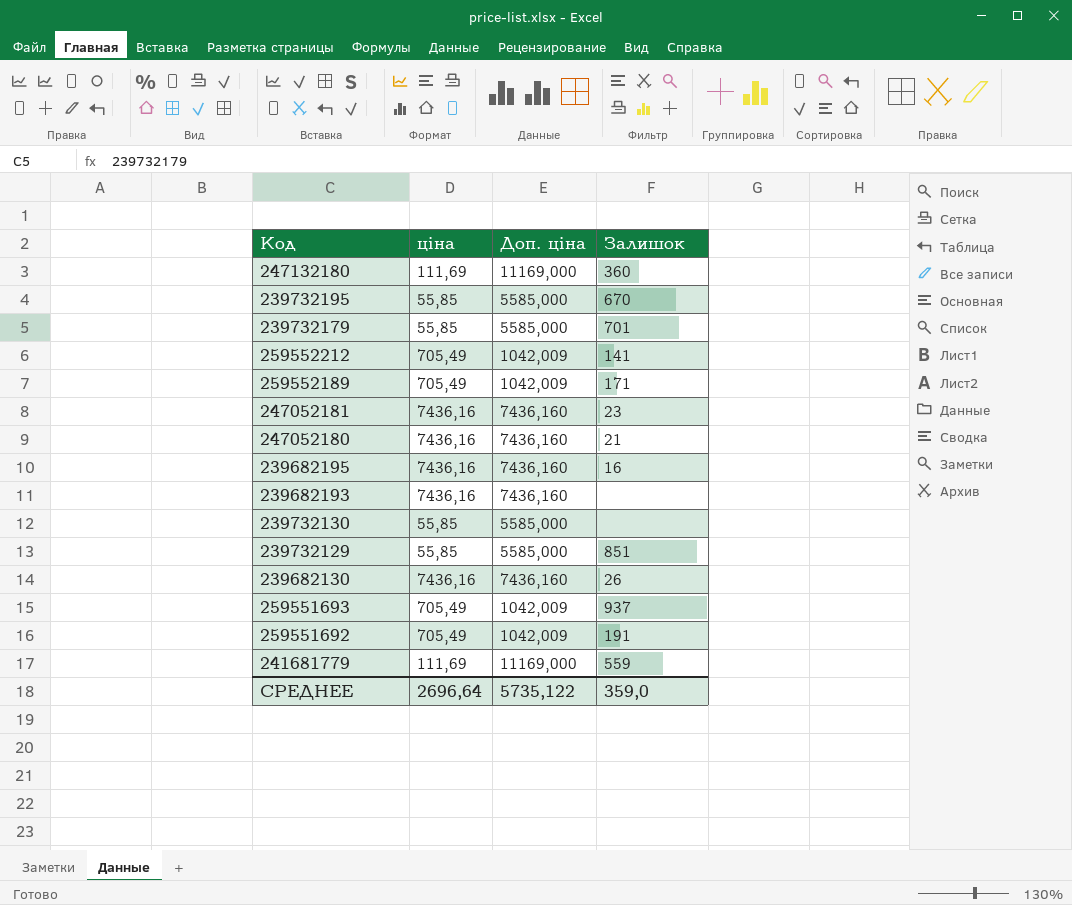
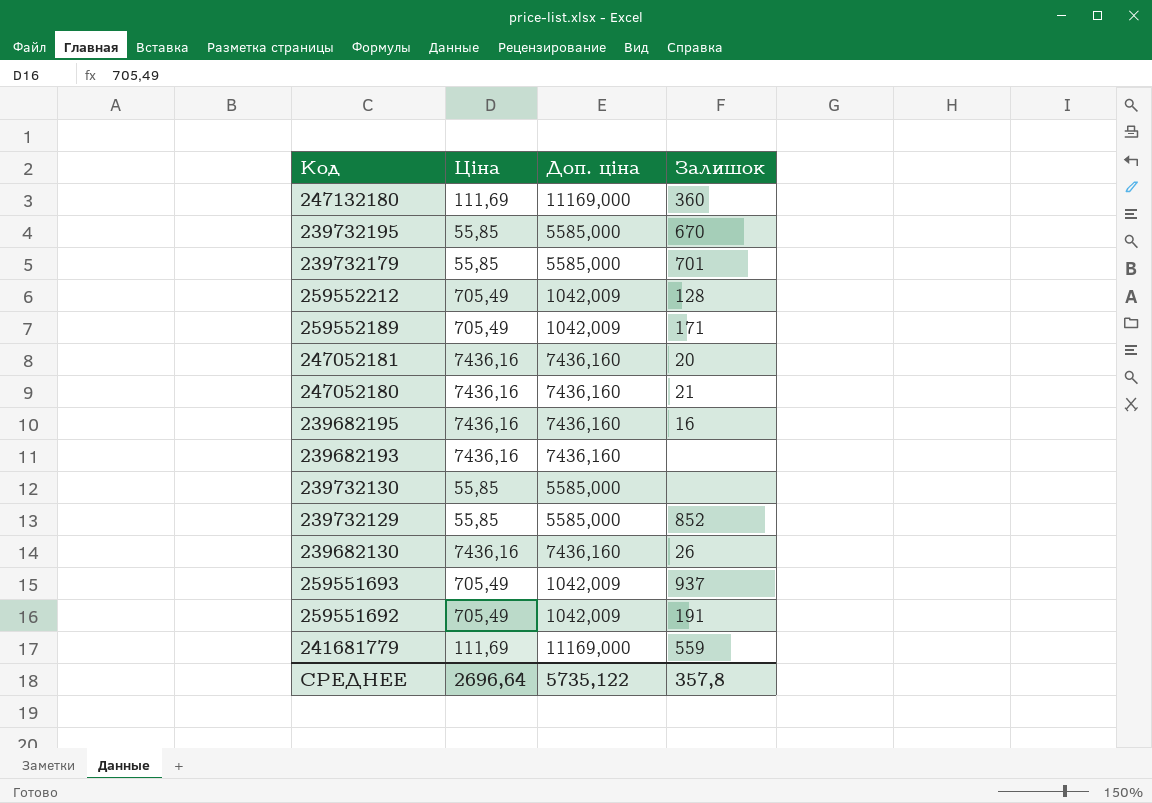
column name: ціна -> Ціна
259552212 | Залишок: 141 -> 128
247052181 | Залишок: 23 -> 20
239732129 | Залишок: 851 -> 852
СРЕДНЕЕ | Залишок: 359,0 -> 357,8

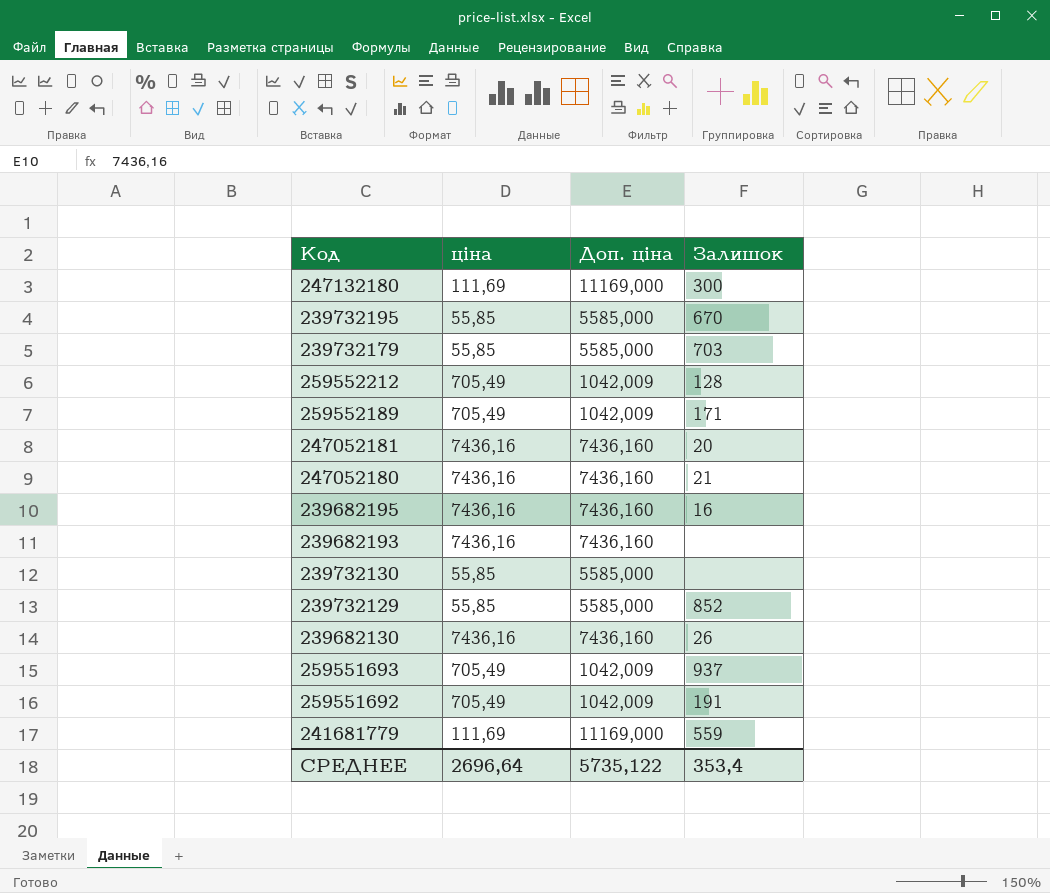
column name: Ціна -> ціна
247132180 | Залишок: 360 -> 300
239732179 | Залишок: 701 -> 703
СРЕДНЕЕ | Залишок: 357,8 -> 353,4

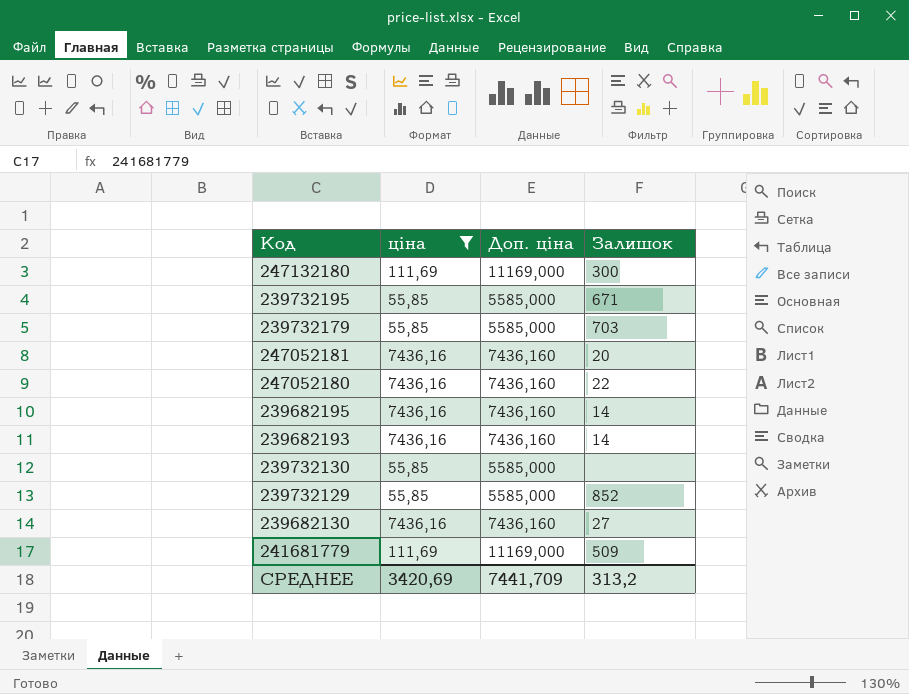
filter: none -> ціна != 705,49
239732195 | Залишок: 670 -> 671
247052180 | Залишок: 21 -> 22
239682195 | Залишок: 16 -> 14
239682193 | Залишок: none -> 14
239682130 | Залишок: 26 -> 27
241681779 | Залишок: 559 -> 509
СРЕДНЕЕ | ціна: 2696,64 -> 3420,69
СРЕДНЕЕ | Доп. ціна: 5735,122 -> 7441,709
СРЕДНЕЕ | Залишок: 353,4 -> 313,2

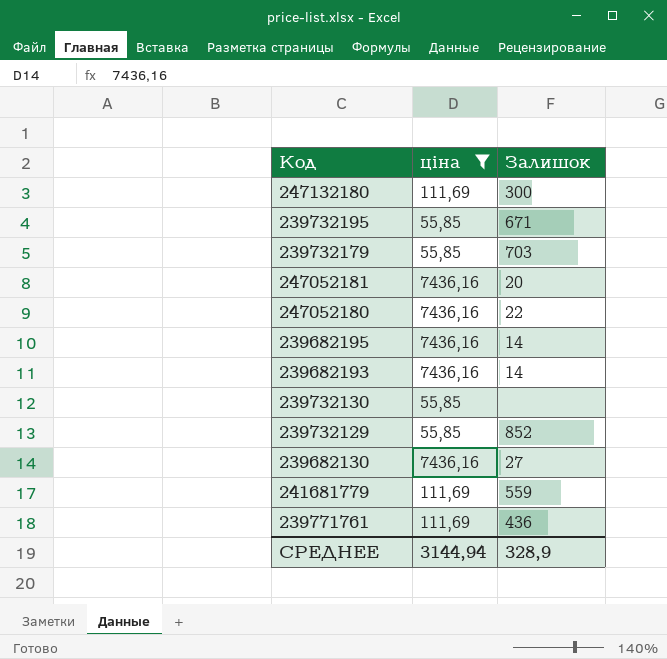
column Доп. ціна | position: 3 -> none
241681779 | Залишок: 509 -> 559
row 239771761: none -> 111,69 | 436
СРЕДНЕЕ | ціна: 3420,69 -> 3144,94
СРЕДНЕЕ | Залишок: 313,2 -> 328,9

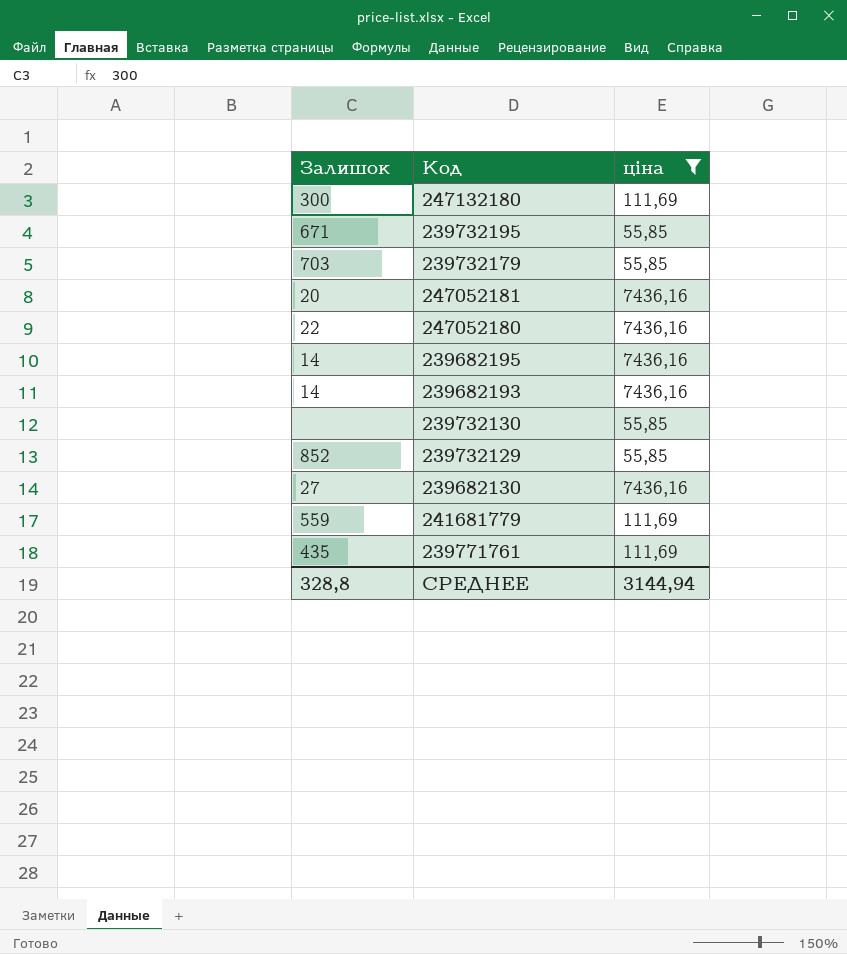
column Залишок | position: 3 -> 1
239771761 | Залишок: 436 -> 435
СРЕДНЕЕ | Залишок: 328,9 -> 328,8

